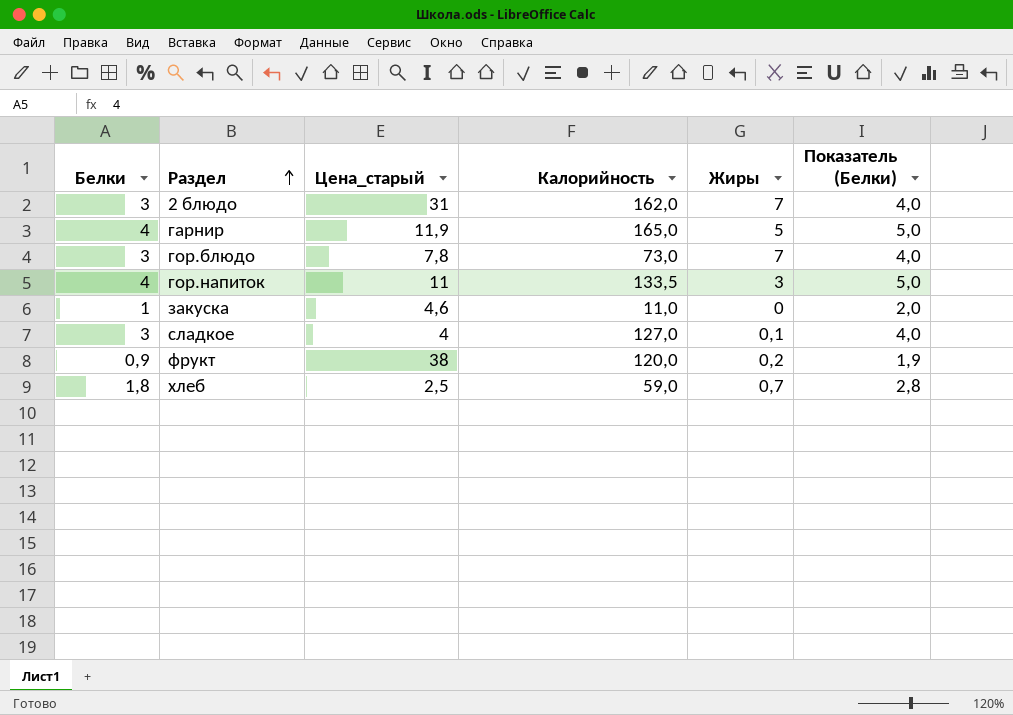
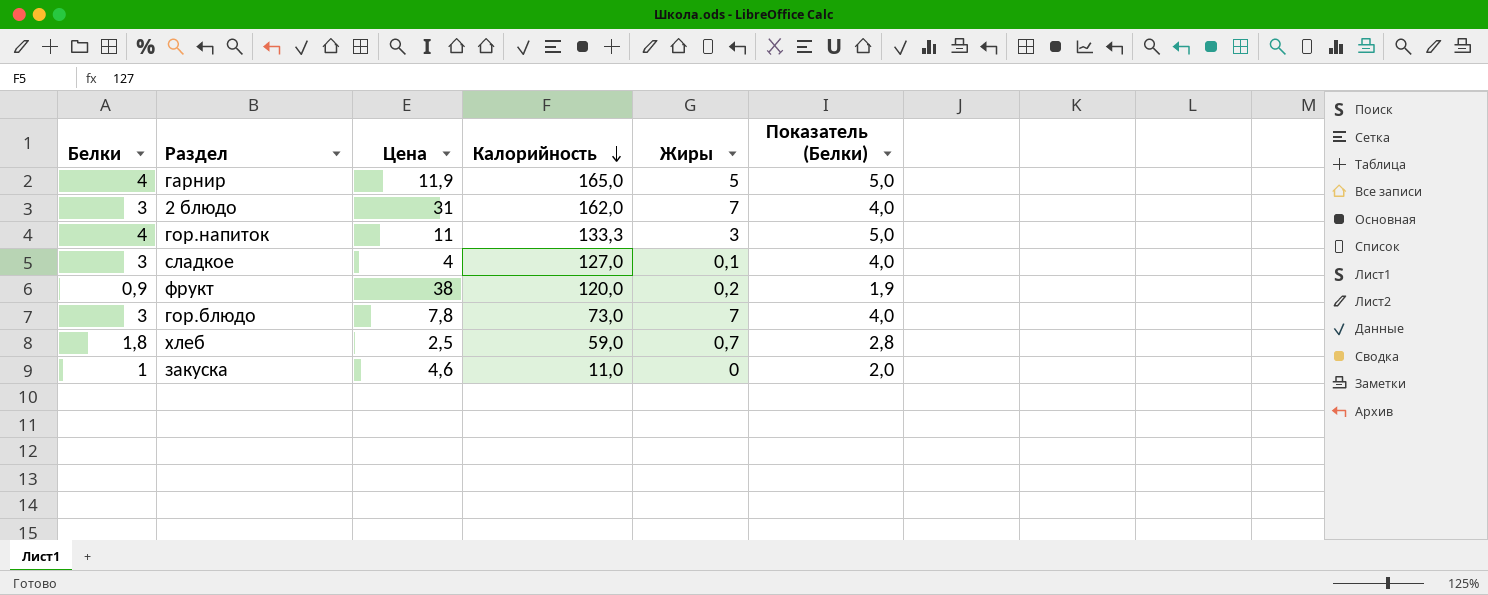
row order: Раздел ascending -> Калорийность descending
column name: Цена_старый -> Цена
гор.напиток | Калорийность: 133,5 -> 133,3

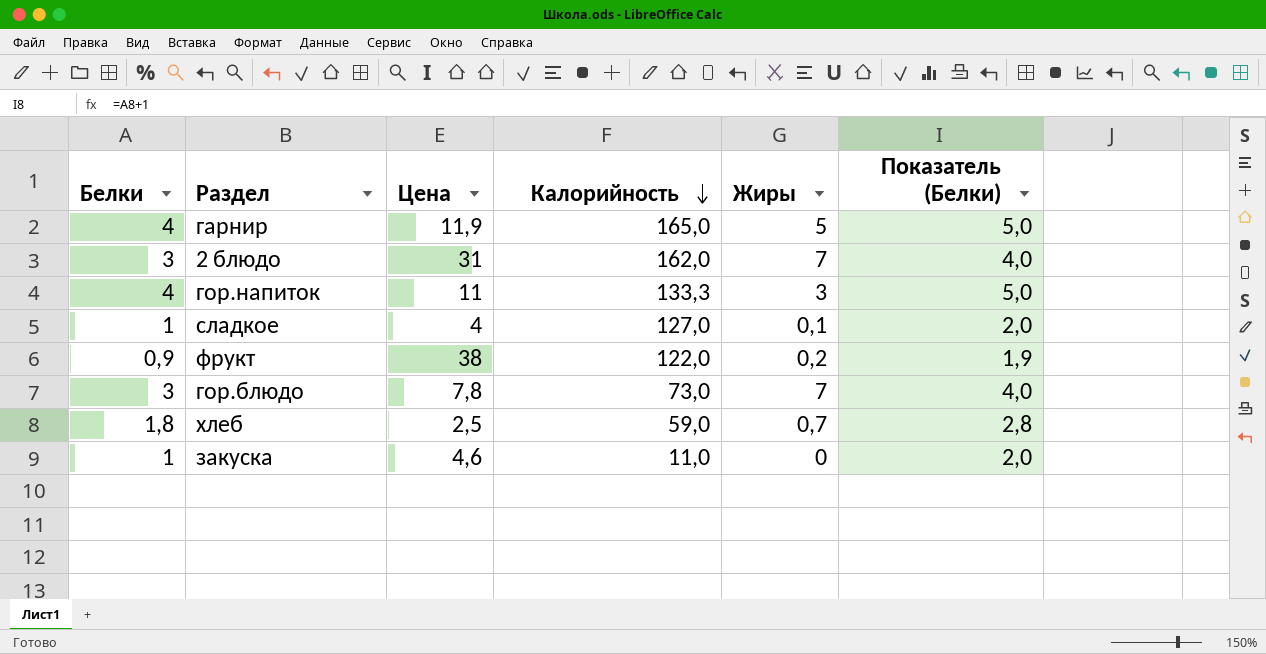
сладкое | Белки: 3 -> 1
сладкое | Показатель (Белки): 4,0 -> 2,0
фрукт | Калорийность: 120,0 -> 122,0

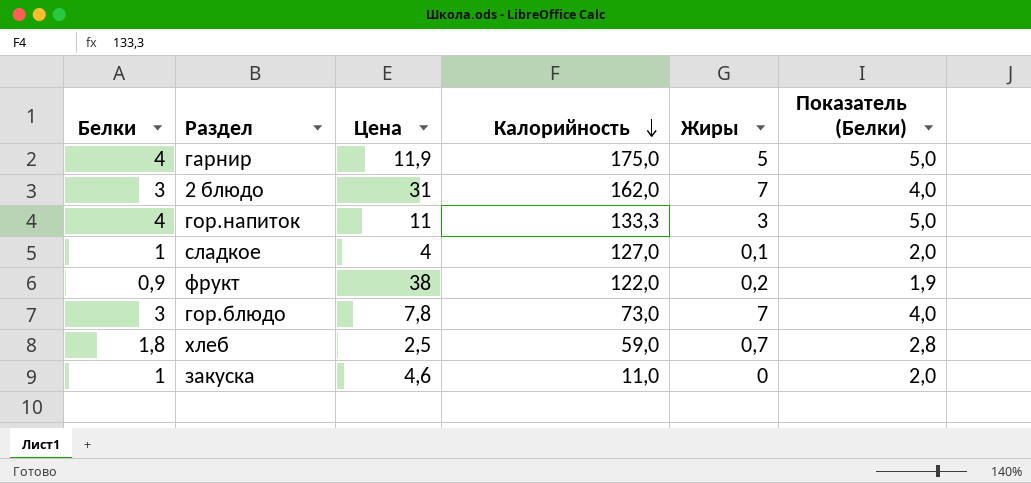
гарнир | Калорийность: 165,0 -> 175,0

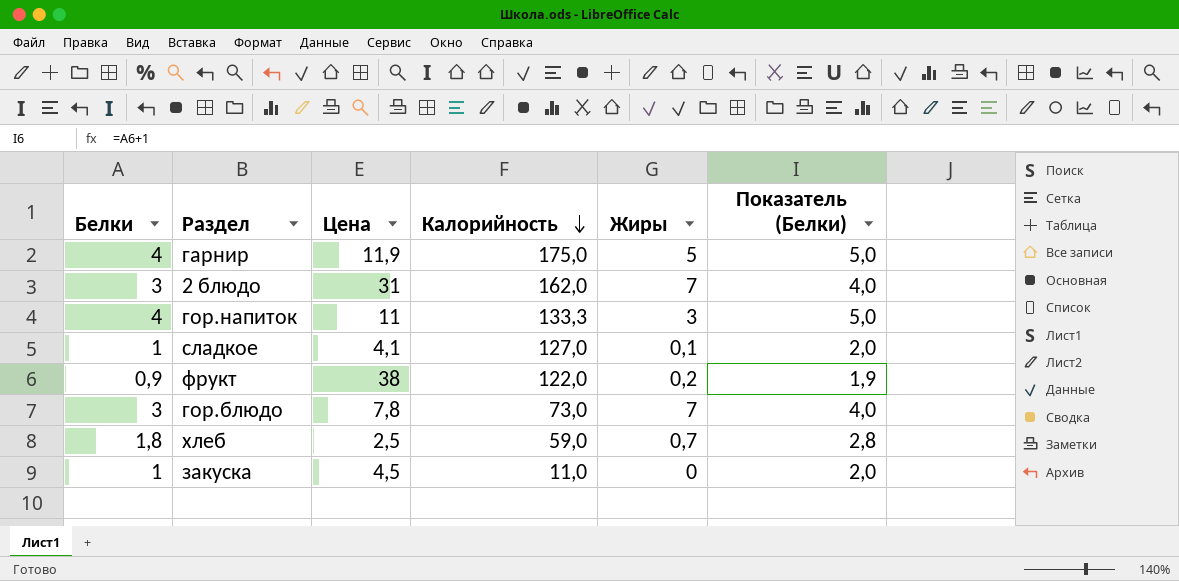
сладкое | Цена: 4 -> 4,1
закуска | Цена: 4,6 -> 4,5

